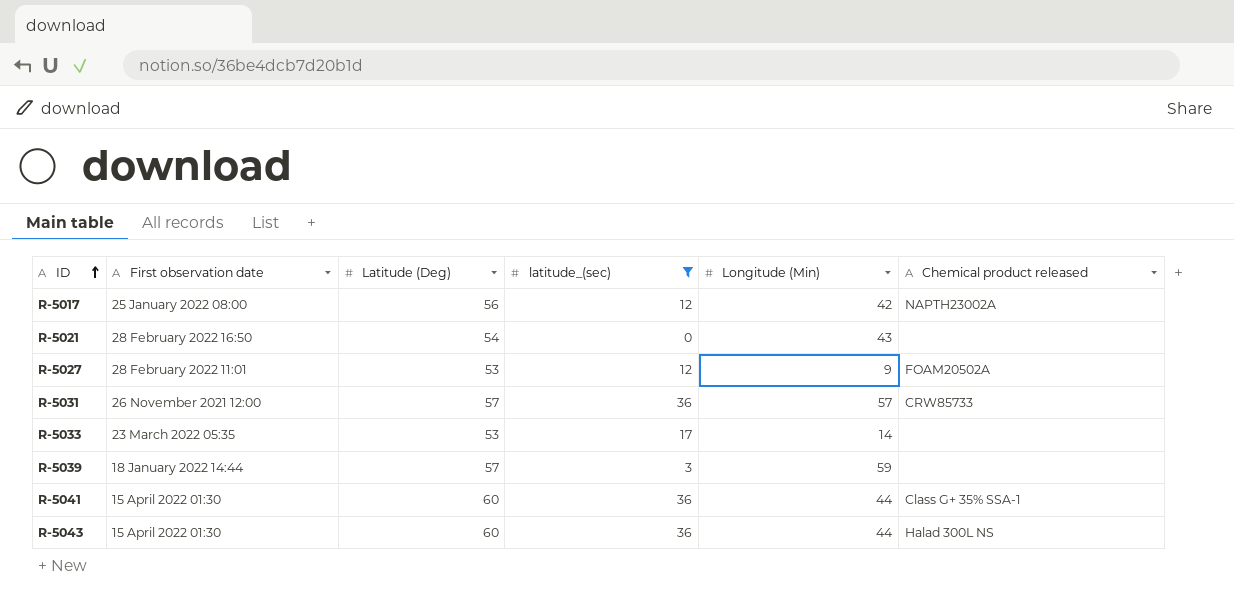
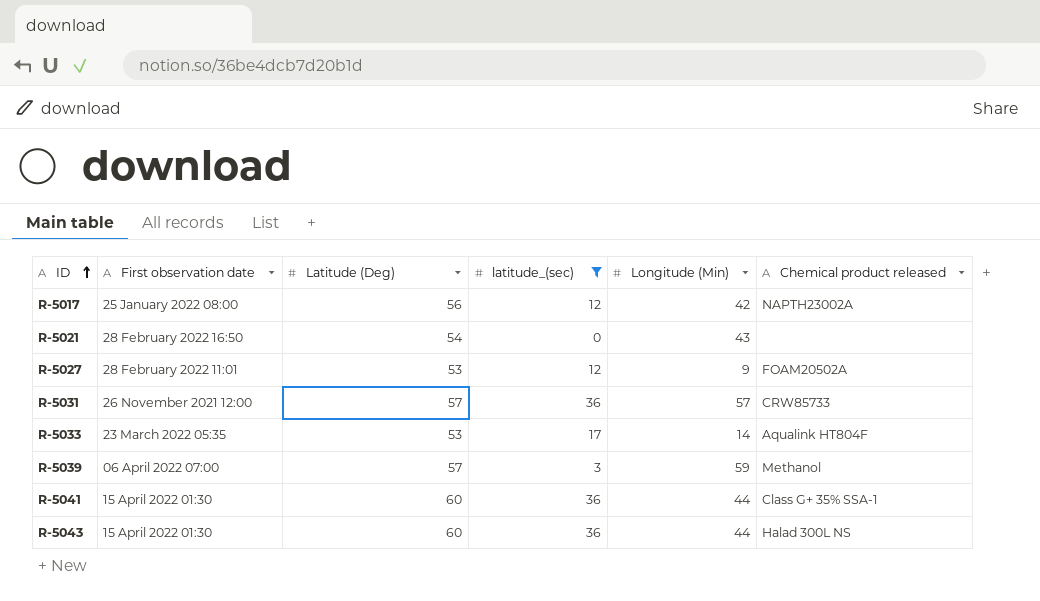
R-5033 | Chemical product released: none -> Aqualink HT804F
R-5039 | First observation date: 18 January 2022 14:44 -> 06 April 2022 07:00
R-5039 | Chemical product released: none -> Methanol

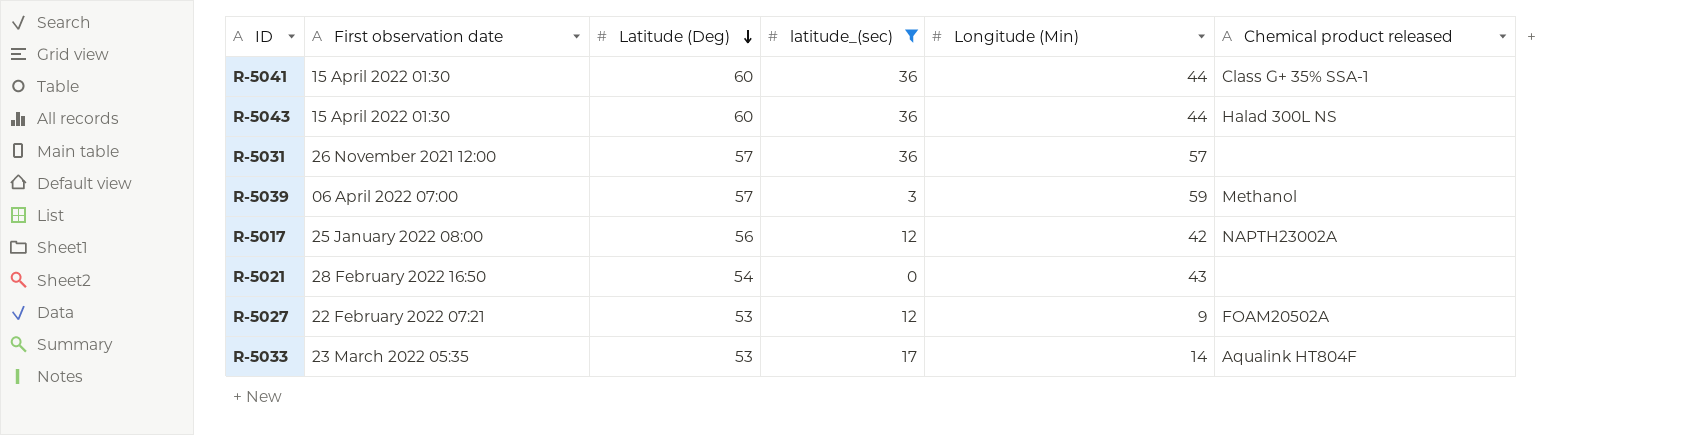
row order: ID ascending -> Latitude (Deg) descending
R-5031 | Chemical product released: CRW85733 -> none
R-5027 | First observation date: 28 February 2022 11:01 -> 22 February 2022 07:21

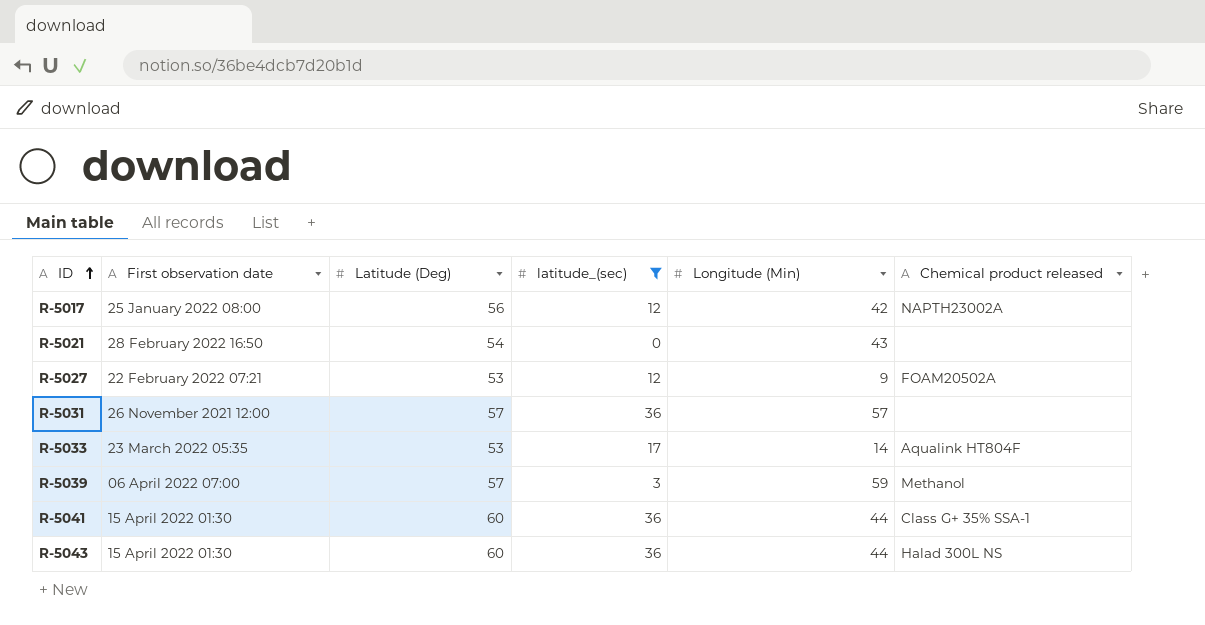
row order: Latitude (Deg) descending -> ID ascending

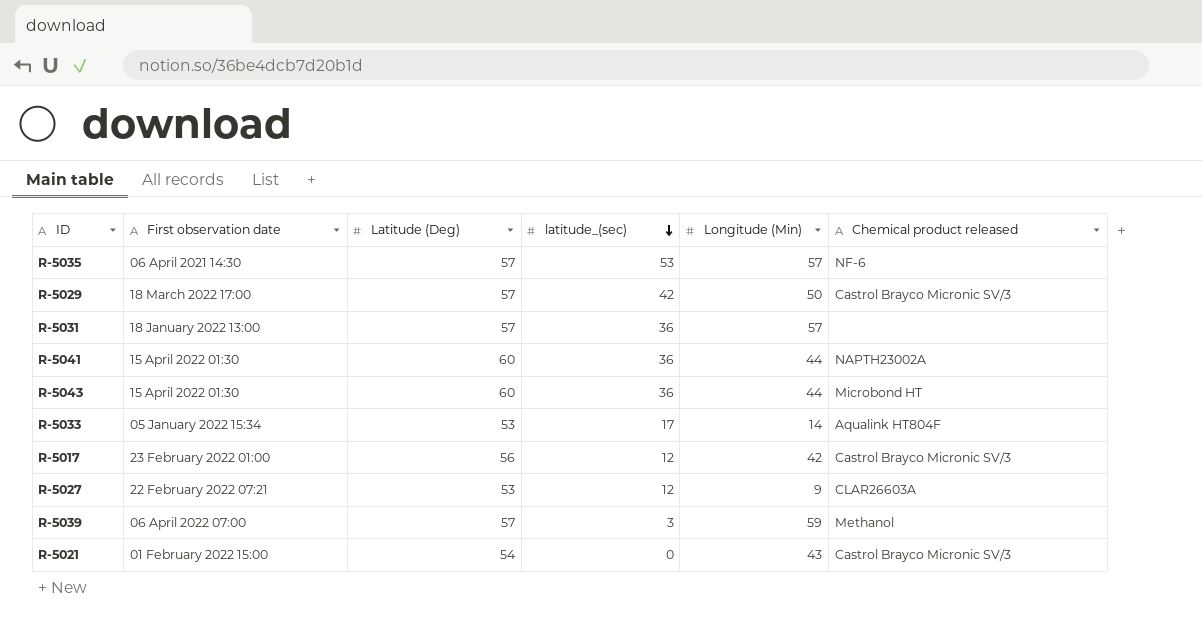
filter: latitude_(sec) <= 36 -> none
row order: ID ascending -> latitude_(sec) descending
R-5031 | First observation date: 26 November 2021 12:00 -> 18 January 2022 13:00
R-5041 | Chemical product released: Class G+ 35% SSA-1 -> NAPTH23002A
R-5043 | Chemical product released: Halad 300L NS -> Microbond HT
R-5033 | First observation date: 23 March 2022 05:35 -> 05 January 2022 15:34
R-5017 | First observation date: 25 January 2022 08:00 -> 23 February 2022 01:00
R-5017 | Chemical product released: NAPTH23002A -> Castrol Brayco Micronic SV/3
R-5027 | Chemical product released: FOAM20502A -> CLAR26603A
R-5021 | First observation date: 28 February 2022 16:50 -> 01 February 2022 15:00
R-5021 | Chemical product released: none -> Castrol Brayco Micronic SV/3

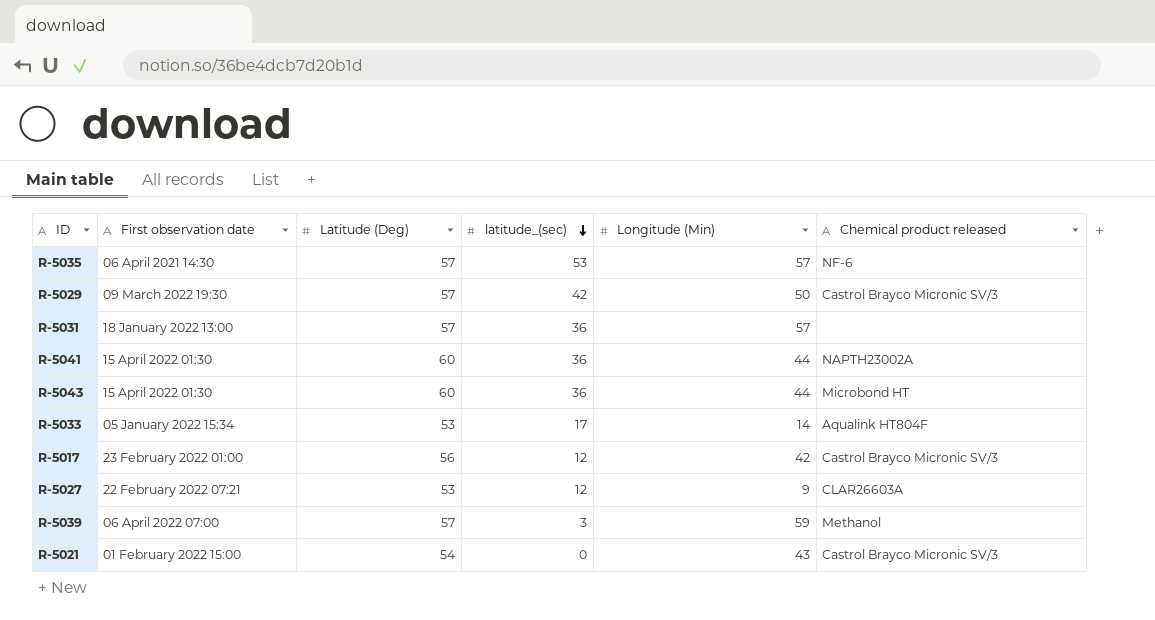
R-5029 | First observation date: 18 March 2022 17:00 -> 09 March 2022 19:30

